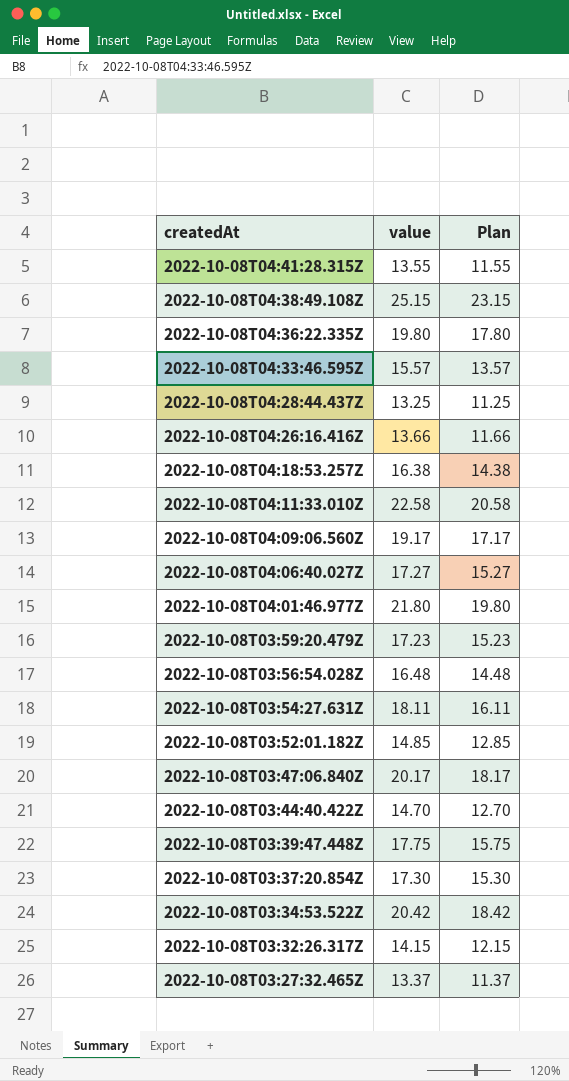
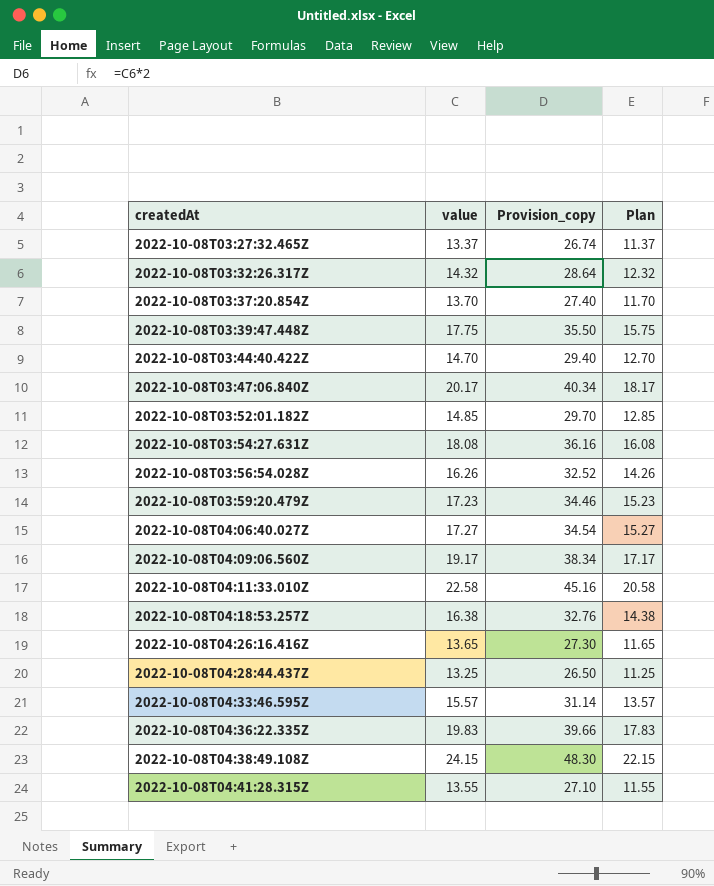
row order: createdAt descending -> createdAt ascending
column Provision_copy | formula: none -> [value] * 2
row 2022-10-08T04:01:46.977Z: 21.80 | 19.80 -> none
row 2022-10-08T03:34:53.522Z: 20.42 | 18.42 -> none
2022-10-08T03:32:26.317Z | value: 14.15 -> 14.32
2022-10-08T03:32:26.317Z | Plan: 12.15 -> 12.32
2022-10-08T03:37:20.854Z | value: 17.30 -> 13.70
2022-10-08T03:37:20.854Z | Plan: 15.30 -> 11.70
2022-10-08T03:54:27.631Z | value: 18.11 -> 18.08
2022-10-08T03:54:27.631Z | Plan: 16.11 -> 16.08
2022-10-08T03:56:54.028Z | value: 16.48 -> 16.26
2022-10-08T03:56:54.028Z | Plan: 14.48 -> 14.26
2022-10-08T04:26:16.416Z | value: 13.66 -> 13.65
2022-10-08T04:26:16.416Z | Plan: 11.66 -> 11.65
2022-10-08T04:36:22.335Z | value: 19.80 -> 19.83
2022-10-08T04:36:22.335Z | Plan: 17.80 -> 17.83
2022-10-08T04:38:49.108Z | value: 25.15 -> 24.15
2022-10-08T04:38:49.108Z | Plan: 23.15 -> 22.15

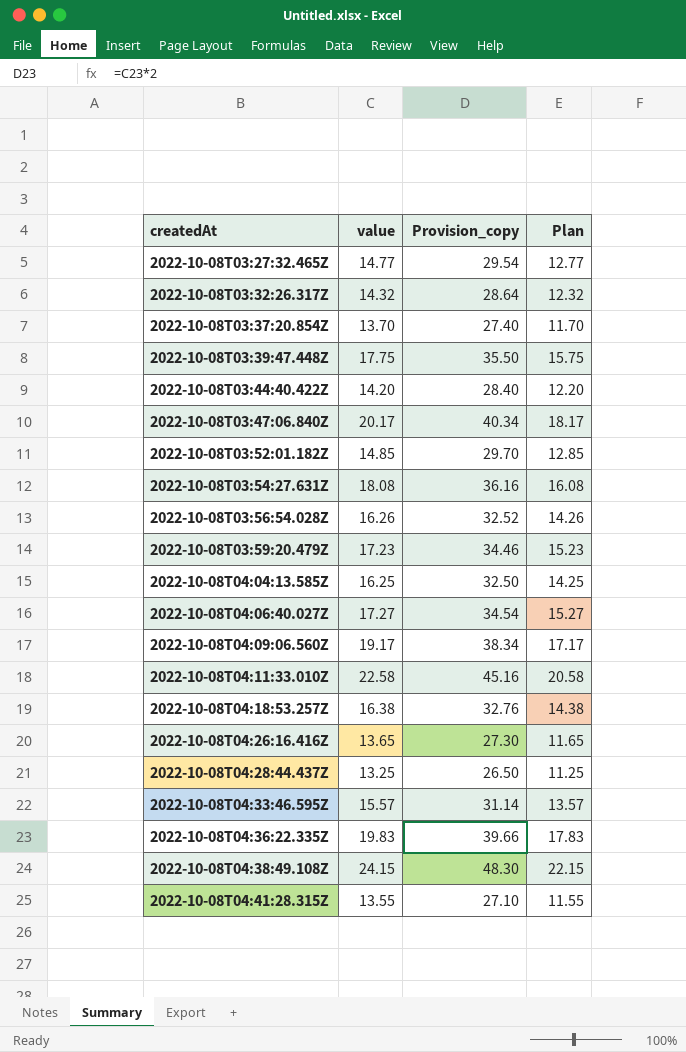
2022-10-08T03:27:32.465Z | value: 13.37 -> 14.77
2022-10-08T03:27:32.465Z | Provision_copy: 26.74 -> 29.54
2022-10-08T03:27:32.465Z | Plan: 11.37 -> 12.77
2022-10-08T03:44:40.422Z | value: 14.70 -> 14.20
2022-10-08T03:44:40.422Z | Provision_copy: 29.40 -> 28.40
2022-10-08T03:44:40.422Z | Plan: 12.70 -> 12.20
row 2022-10-08T04:04:13.585Z: none -> 16.25 | 32.50 | 14.25

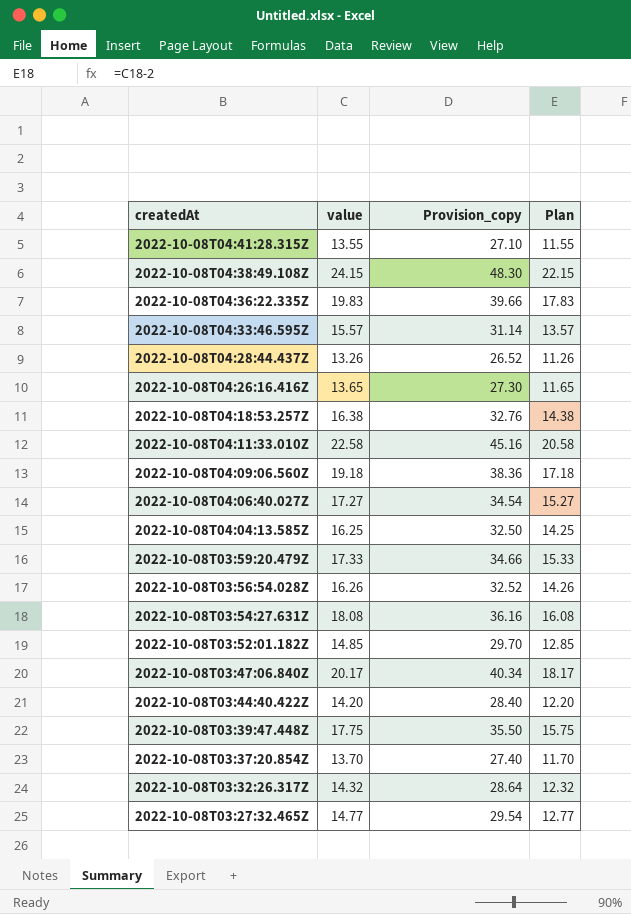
row order: createdAt ascending -> createdAt descending
2022-10-08T04:28:44.437Z | value: 13.25 -> 13.26
2022-10-08T04:28:44.437Z | Provision_copy: 26.50 -> 26.52
2022-10-08T04:28:44.437Z | Plan: 11.25 -> 11.26
2022-10-08T04:09:06.560Z | value: 19.17 -> 19.18
2022-10-08T04:09:06.560Z | Provision_copy: 38.34 -> 38.36
2022-10-08T04:09:06.560Z | Plan: 17.17 -> 17.18
2022-10-08T03:59:20.479Z | value: 17.23 -> 17.33
2022-10-08T03:59:20.479Z | Provision_copy: 34.46 -> 34.66
2022-10-08T03:59:20.479Z | Plan: 15.23 -> 15.33

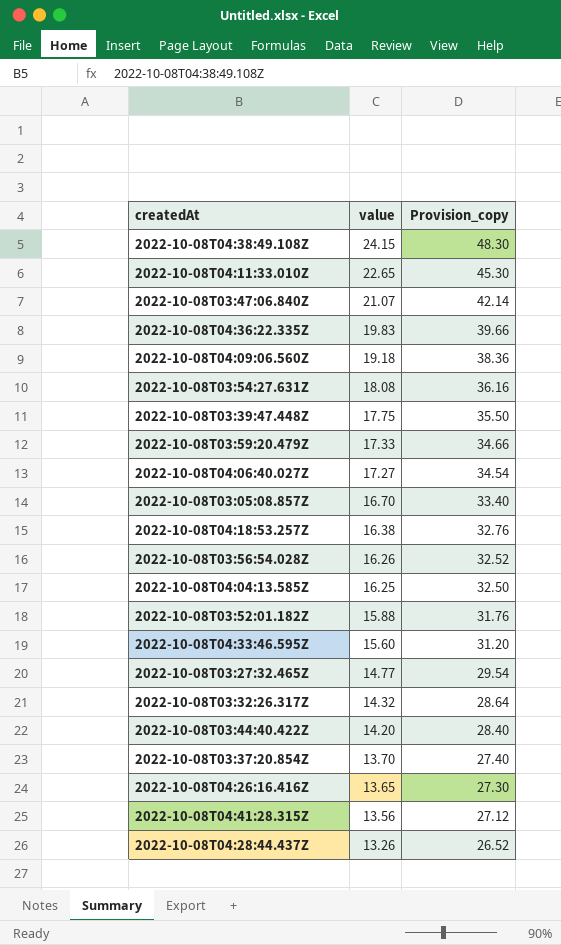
row order: createdAt descending -> value descending
column Plan | formula: [value] - 2 -> none
2022-10-08T04:11:33.010Z | value: 22.58 -> 22.65
2022-10-08T04:11:33.010Z | Provision_copy: 45.16 -> 45.30
2022-10-08T03:47:06.840Z | value: 20.17 -> 21.07
2022-10-08T03:47:06.840Z | Provision_copy: 40.34 -> 42.14
row 2022-10-08T03:05:08.857Z: none -> 16.70 | 33.40
2022-10-08T03:52:01.182Z | value: 14.85 -> 15.88
2022-10-08T03:52:01.182Z | Provision_copy: 29.70 -> 31.76
2022-10-08T04:33:46.595Z | value: 15.57 -> 15.60
2022-10-08T04:33:46.595Z | Provision_copy: 31.14 -> 31.20
2022-10-08T04:41:28.315Z | value: 13.55 -> 13.56
2022-10-08T04:41:28.315Z | Provision_copy: 27.10 -> 27.12

